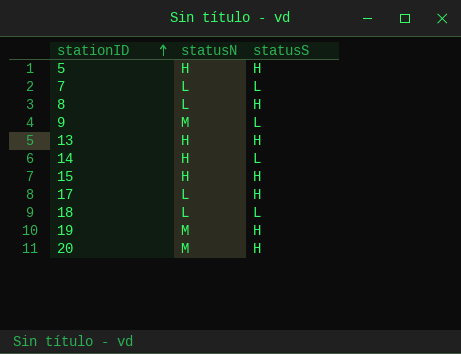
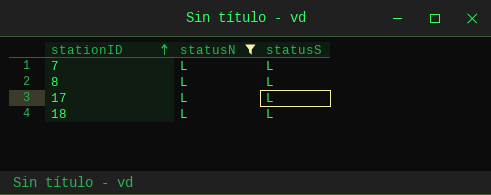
filter: none -> statusN = L
8 | statusS: H -> L
17 | statusS: H -> L

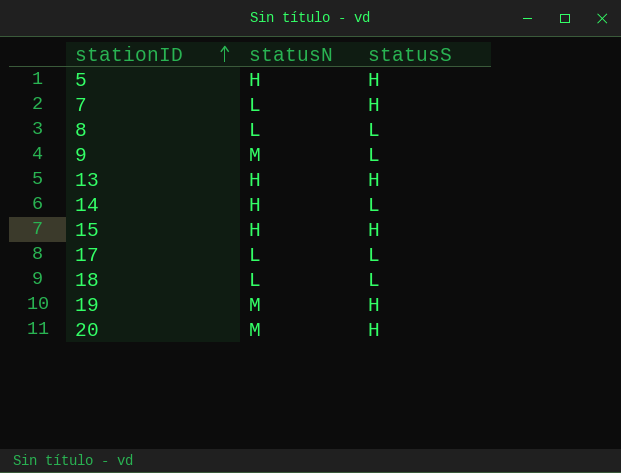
filter: statusN = L -> none
7 | statusS: L -> H

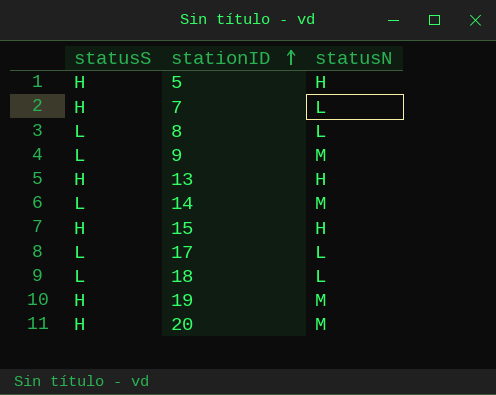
column statusS | position: 3 -> 1
14 | statusN: H -> M

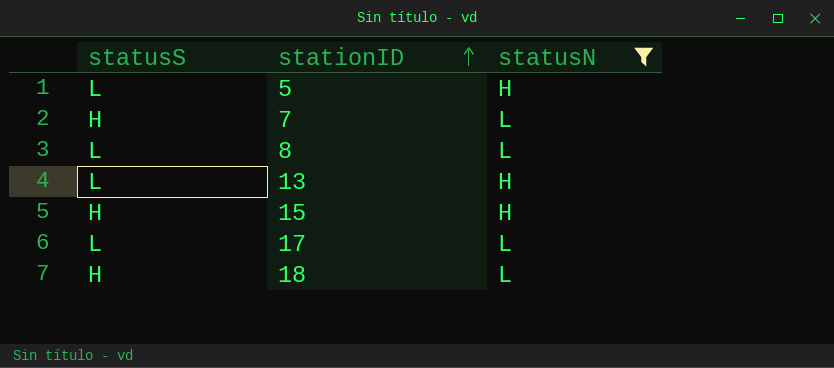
filter: none -> statusN != M
5 | statusS: H -> L
13 | statusS: H -> L
18 | statusS: L -> H

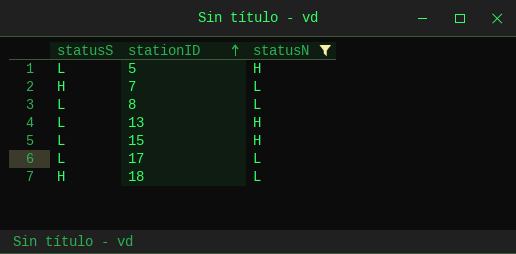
15 | statusS: H -> L

